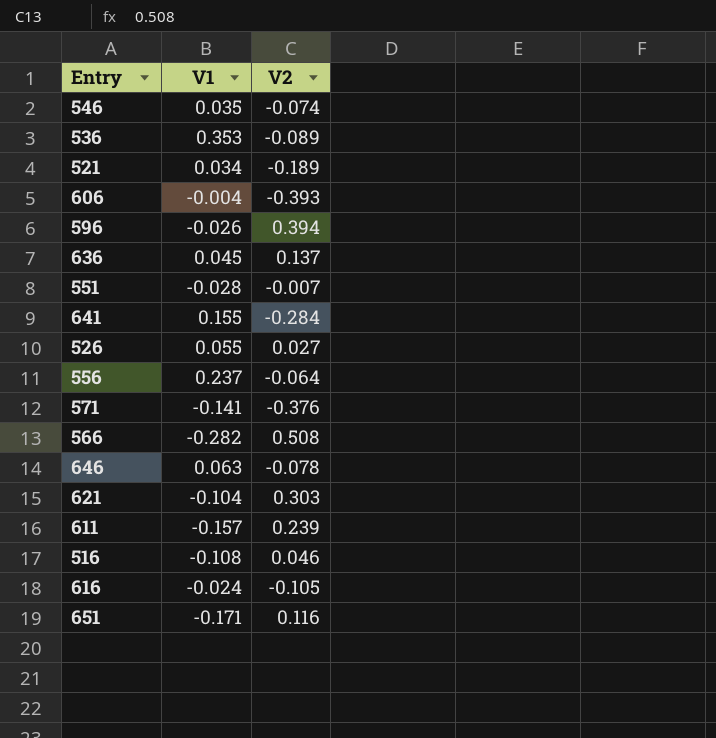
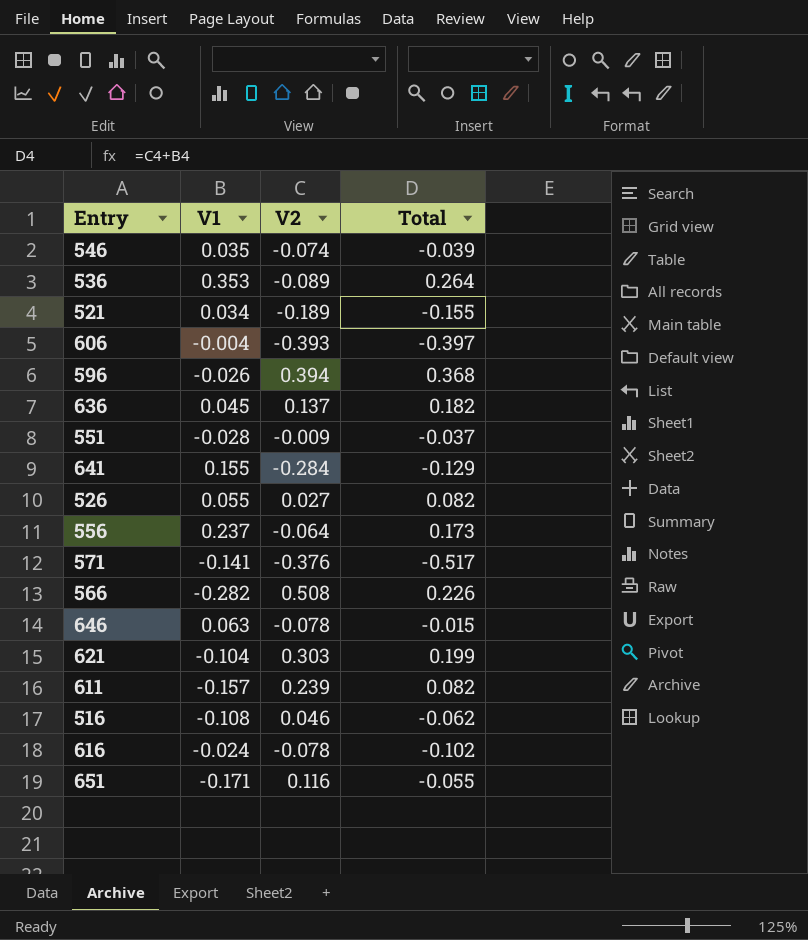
column Total | formula: none -> [V1] + [V2]
551 | V2: -0.007 -> -0.009
616 | V2: -0.105 -> -0.078

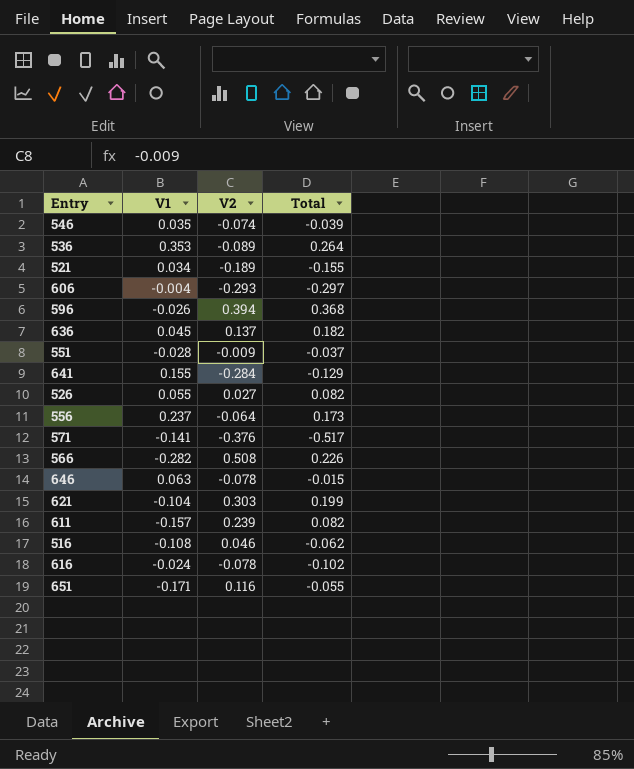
606 | V2: -0.393 -> -0.293
606 | Total: -0.397 -> -0.297

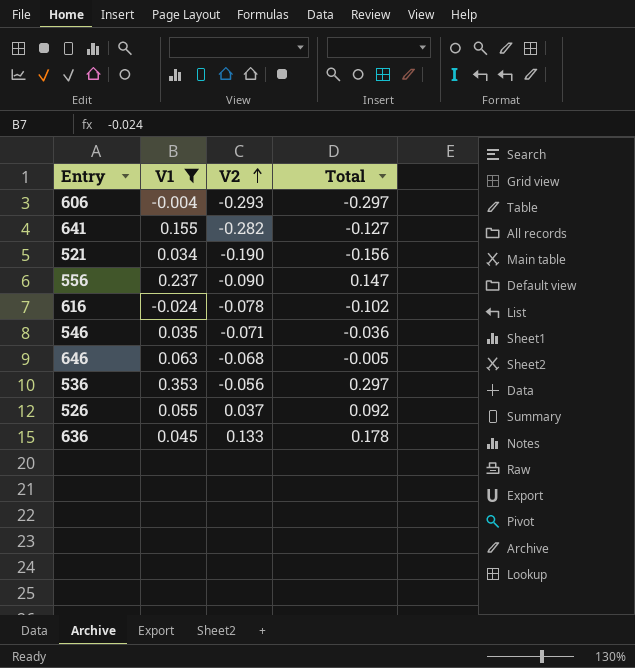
filter: none -> V1 >= -0.024
row order: none -> V2 ascending
641 | V2: -0.284 -> -0.282
641 | Total: -0.129 -> -0.127
521 | V2: -0.189 -> -0.190
521 | Total: -0.155 -> -0.156
556 | V2: -0.064 -> -0.090
556 | Total: 0.173 -> 0.147
546 | V2: -0.074 -> -0.071
546 | Total: -0.039 -> -0.036
646 | V2: -0.078 -> -0.068
646 | Total: -0.015 -> -0.005
536 | V2: -0.089 -> -0.056
536 | Total: 0.264 -> 0.297
526 | V2: 0.027 -> 0.037
526 | Total: 0.082 -> 0.092
636 | V2: 0.137 -> 0.133
636 | Total: 0.182 -> 0.178

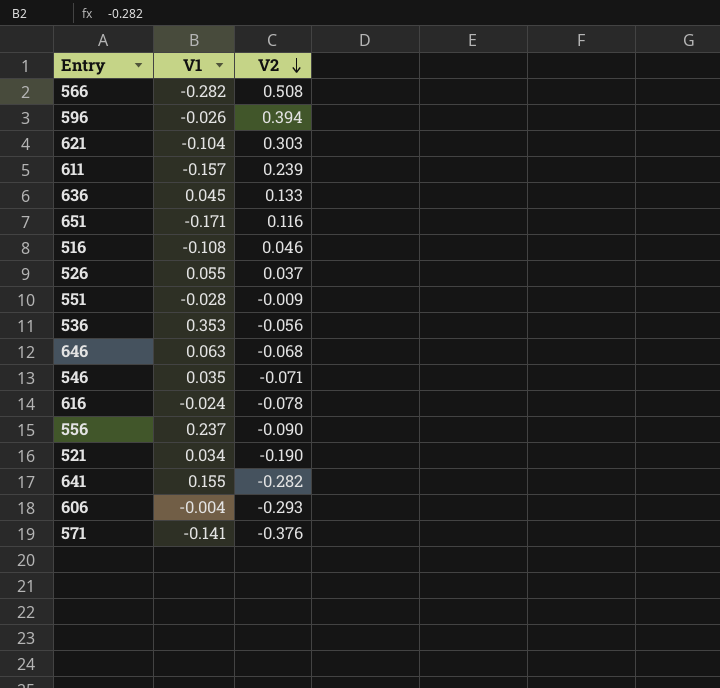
filter: V1 >= -0.024 -> none
row order: V2 ascending -> V2 descending
column Total | formula: [V1] + [V2] -> none

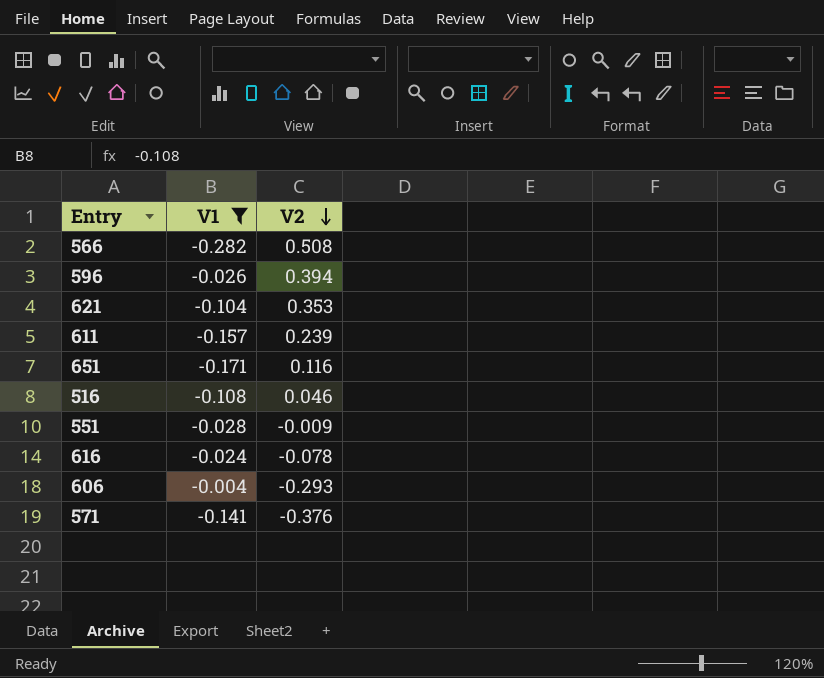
filter: none -> V1 <= -0.004
621 | V2: 0.303 -> 0.353

